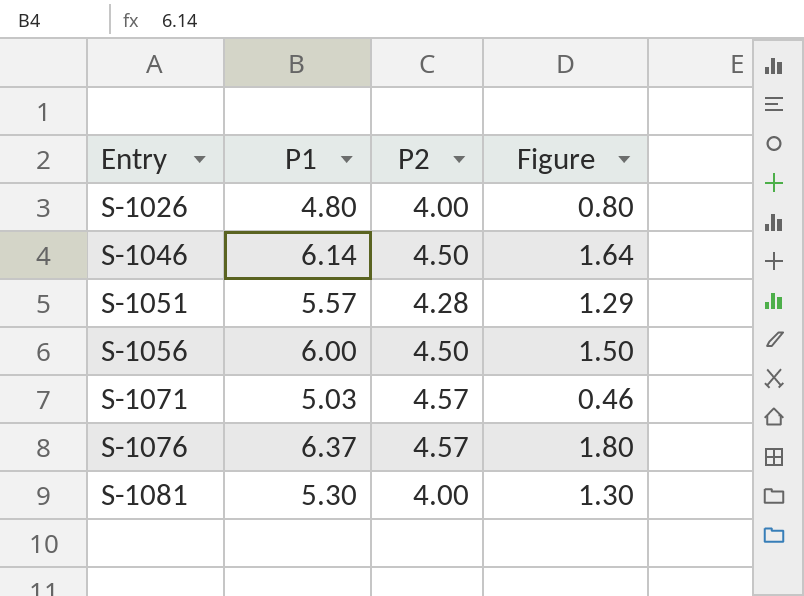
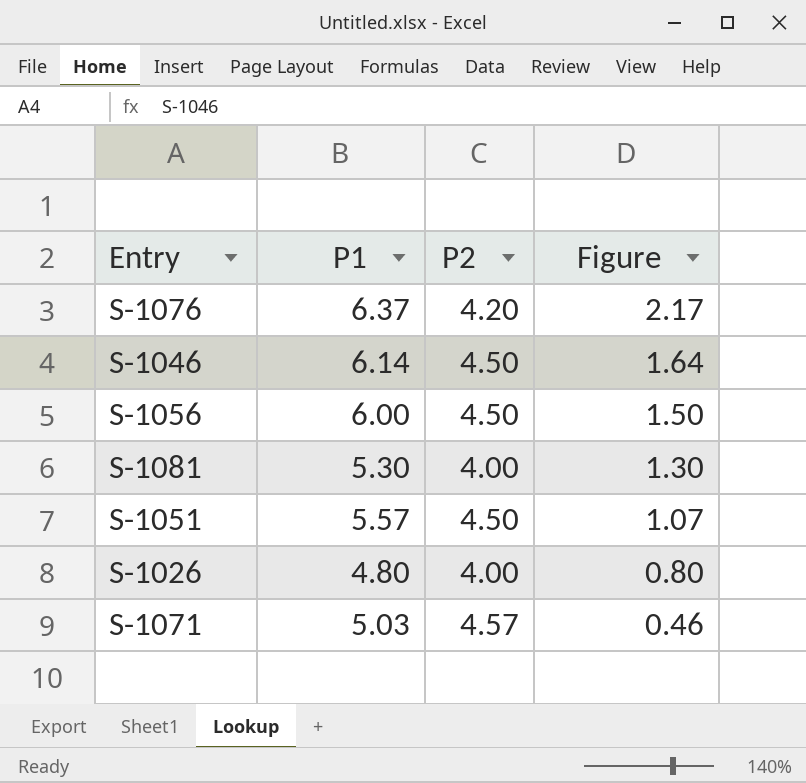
row order: Entry ascending -> Figure descending
S-1076 | P2: 4.57 -> 4.20
S-1076 | Figure: 1.80 -> 2.17
S-1051 | P2: 4.28 -> 4.50
S-1051 | Figure: 1.29 -> 1.07

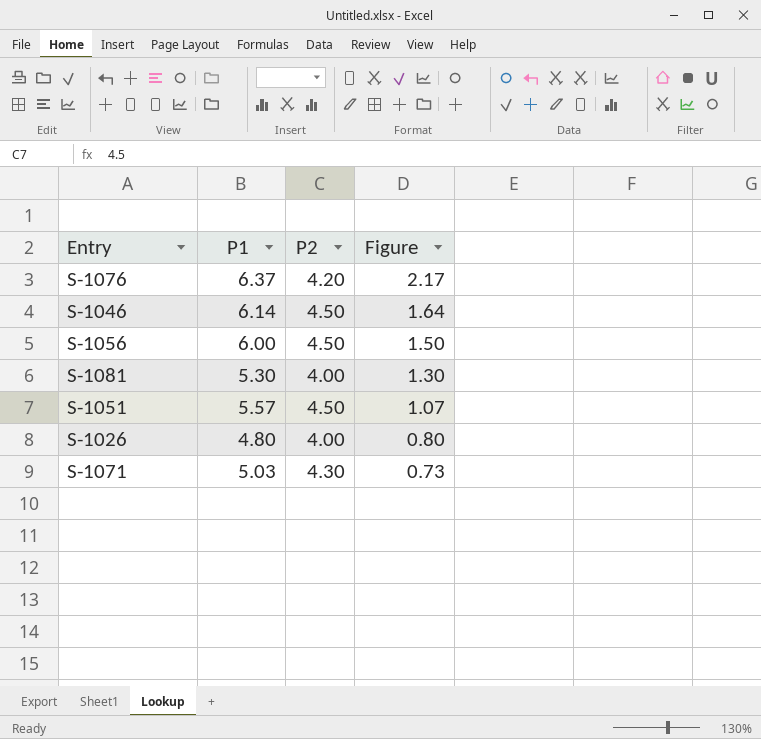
S-1071 | P2: 4.57 -> 4.30
S-1071 | Figure: 0.46 -> 0.73

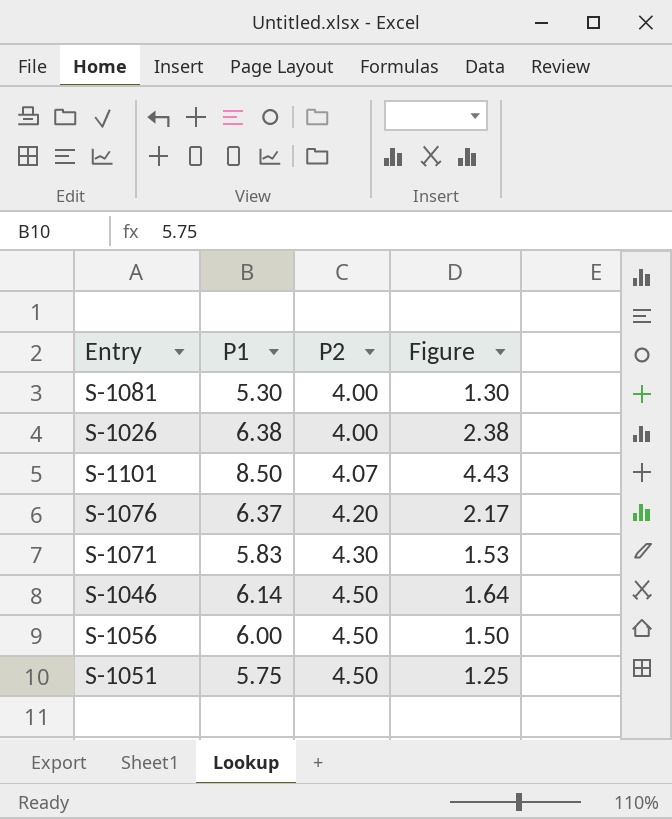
row order: Figure descending -> P2 ascending
S-1026 | P1: 4.80 -> 6.38
S-1026 | Figure: 0.80 -> 2.38
row S-1101: none -> 8.50 | 4.07 | 4.43
S-1071 | P1: 5.03 -> 5.83
S-1071 | Figure: 0.73 -> 1.53
S-1051 | P1: 5.57 -> 5.75
S-1051 | Figure: 1.07 -> 1.25

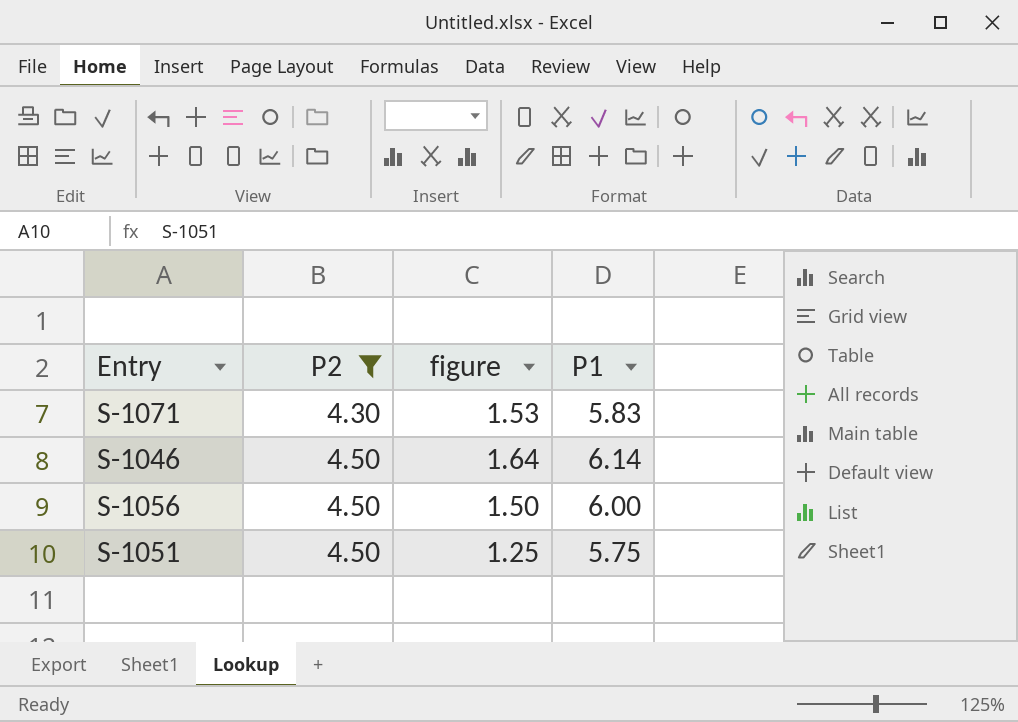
filter: none -> P2 >= 4.30
column name: Figure -> figure
column P1 | position: 2 -> 4

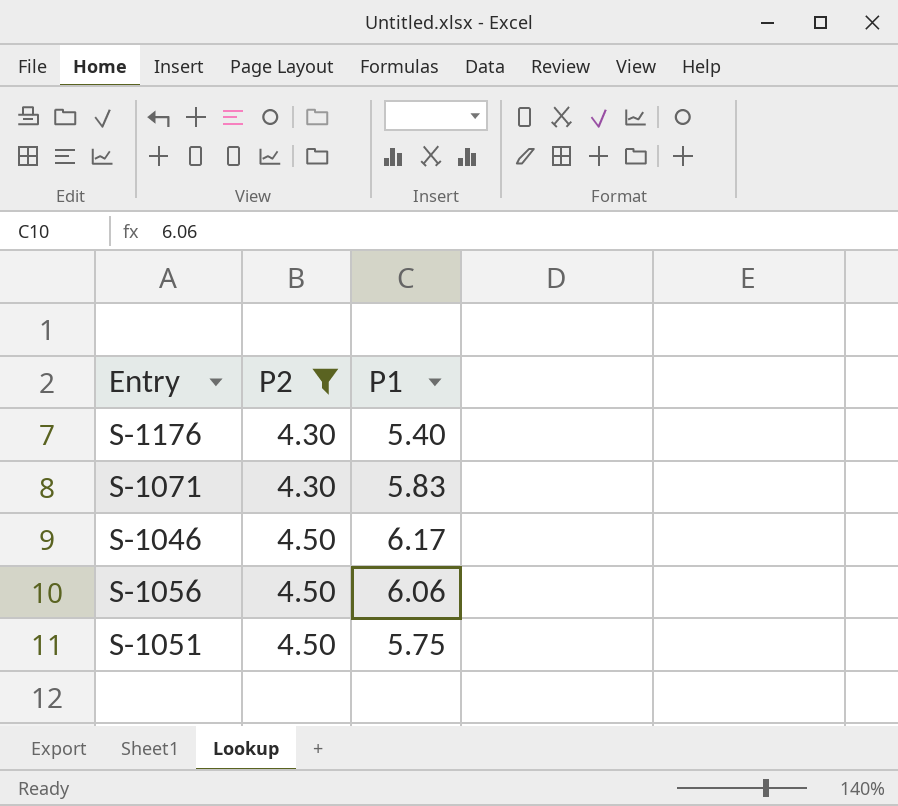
column figure | formula: [P1] - [P2] -> none
row S-1176: none -> 4.30 | 5.40
S-1046 | P1: 6.14 -> 6.17
S-1056 | P1: 6.00 -> 6.06

